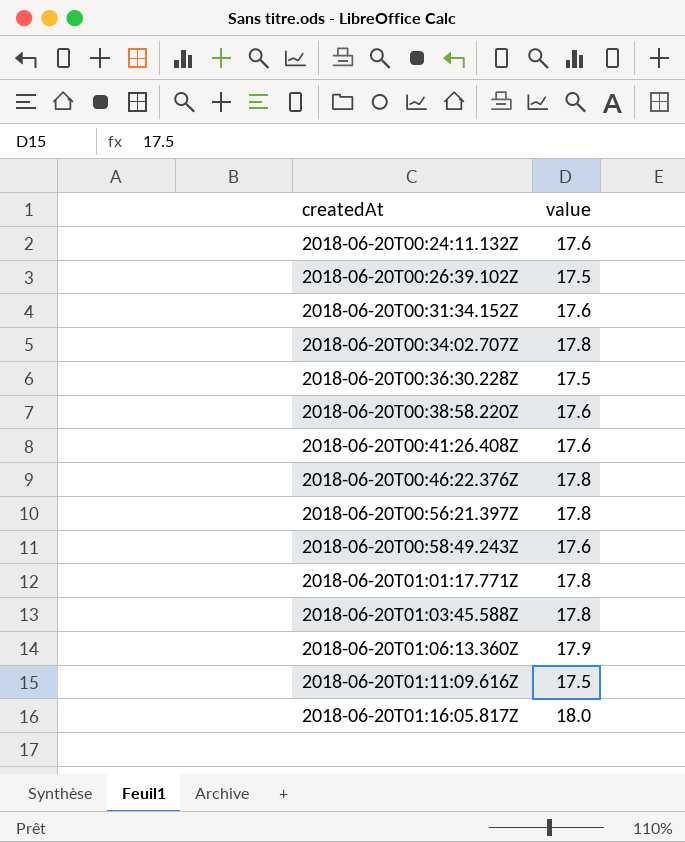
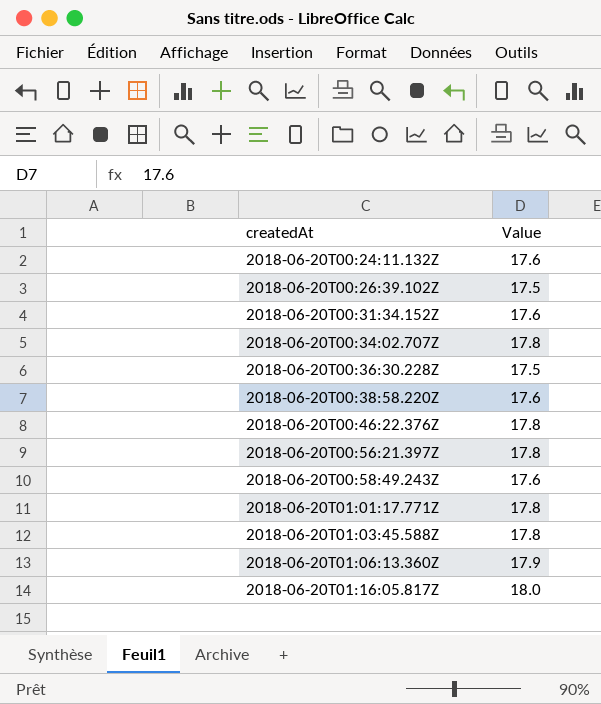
column name: value -> Value
row 2018-06-20T00:41:26.408Z: 17.6 -> none
row 2018-06-20T01:11:09.616Z: 17.5 -> none

